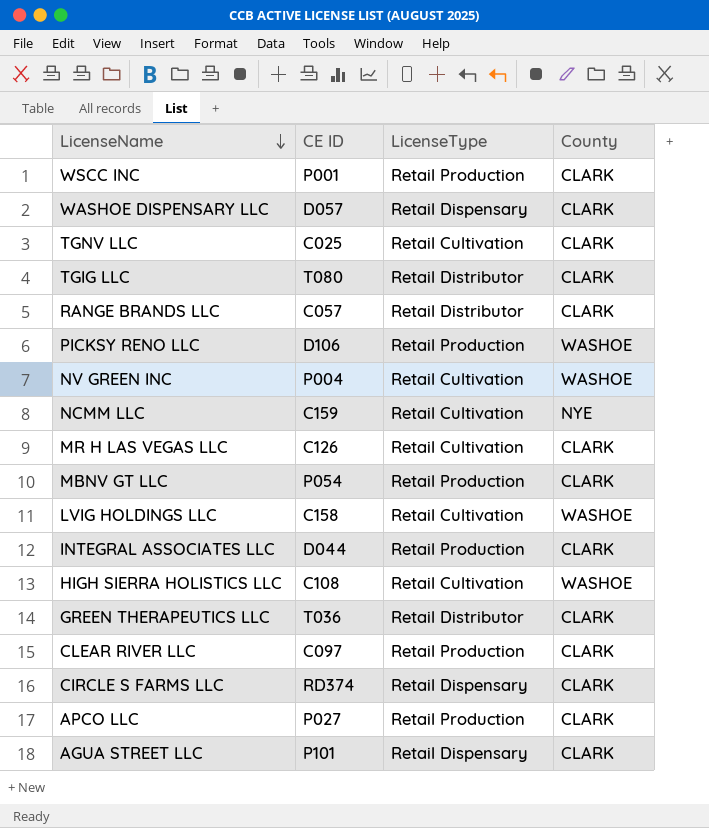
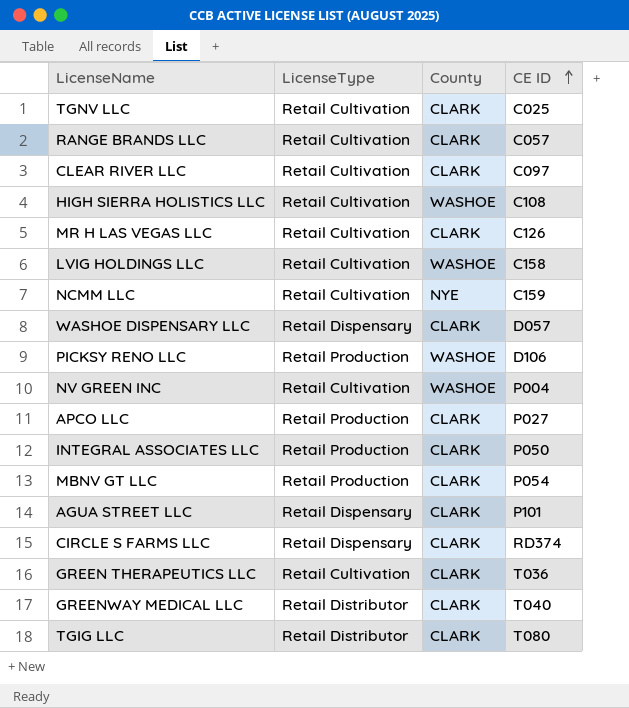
row order: LicenseName descending -> CE ID ascending
column CE ID | position: 2 -> 4
row WSCC INC: P001 | Retail Production | CLARK -> none
RANGE BRANDS LLC | LicenseType: Retail Distributor -> Retail Cultivation
CLEAR RIVER LLC | LicenseType: Retail Production -> Retail Cultivation
INTEGRAL ASSOCIATES LLC | CE ID: D044 -> P050
GREEN THERAPEUTICS LLC | LicenseType: Retail Distributor -> Retail Cultivation
row GREENWAY MEDICAL LLC: none -> Retail Distributor | CLARK | T040

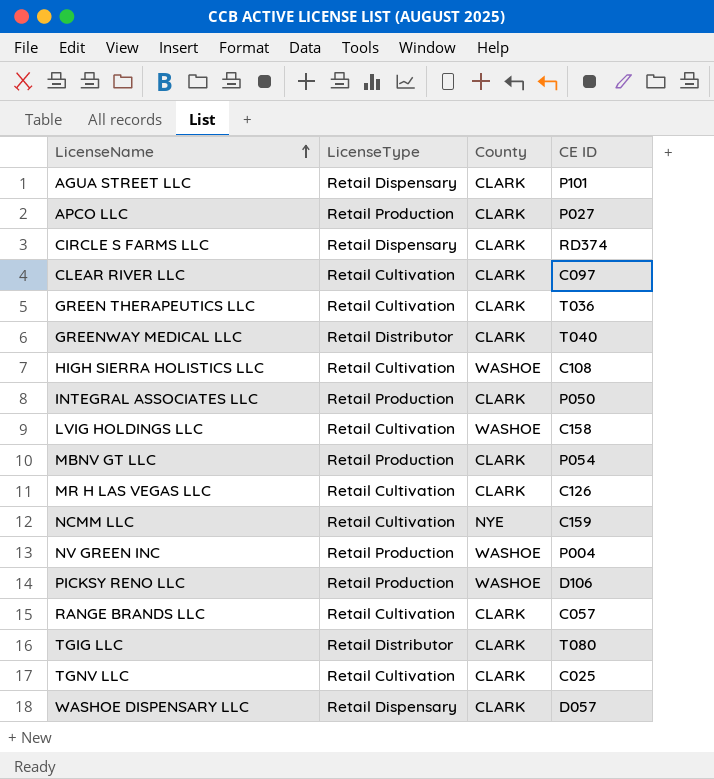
row order: CE ID ascending -> LicenseName ascending
NV GREEN INC | LicenseType: Retail Cultivation -> Retail Production

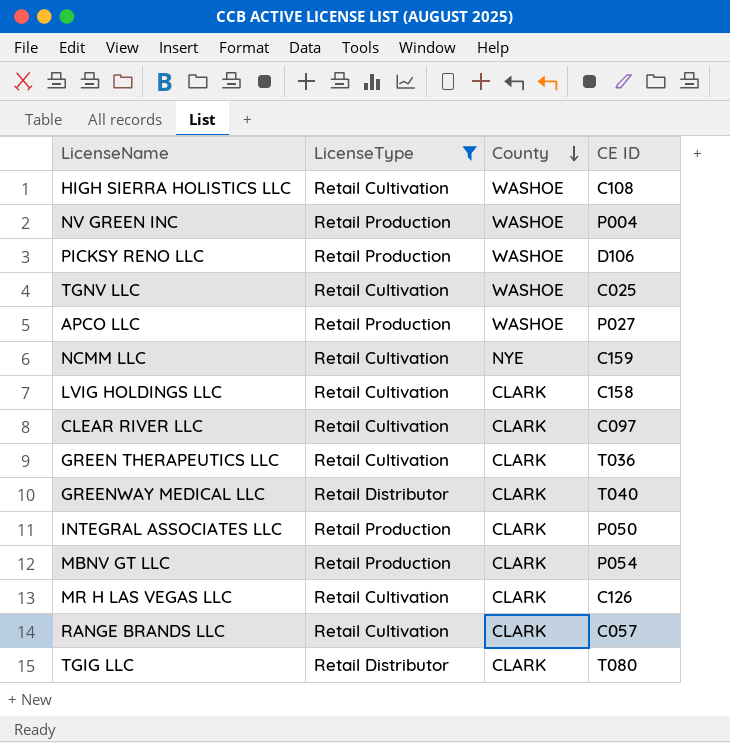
filter: none -> LicenseType != Retail Dispensary
row order: LicenseName ascending -> County descending
TGNV LLC | County: CLARK -> WASHOE
APCO LLC | County: CLARK -> WASHOE
LVIG HOLDINGS LLC | County: WASHOE -> CLARK

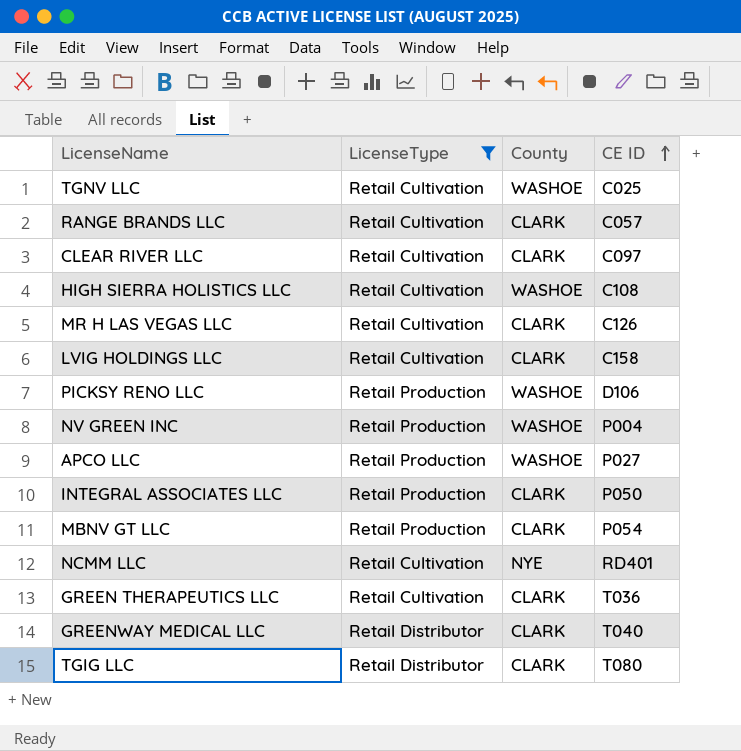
row order: County descending -> CE ID ascending
NCMM LLC | CE ID: C159 -> RD401

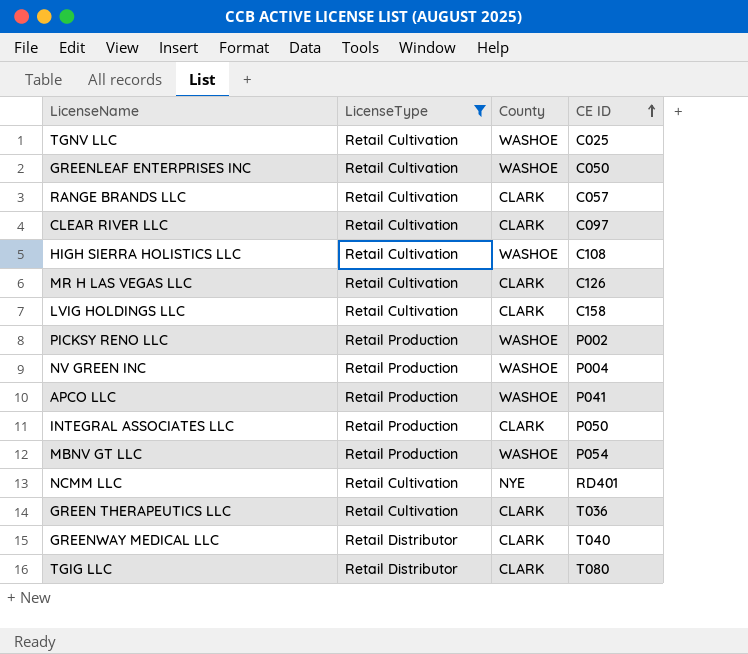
row GREENLEAF ENTERPRISES INC: none -> Retail Cultivation | WASHOE | C050
PICKSY RENO LLC | CE ID: D106 -> P002
APCO LLC | CE ID: P027 -> P041
MBNV GT LLC | County: CLARK -> WASHOE

